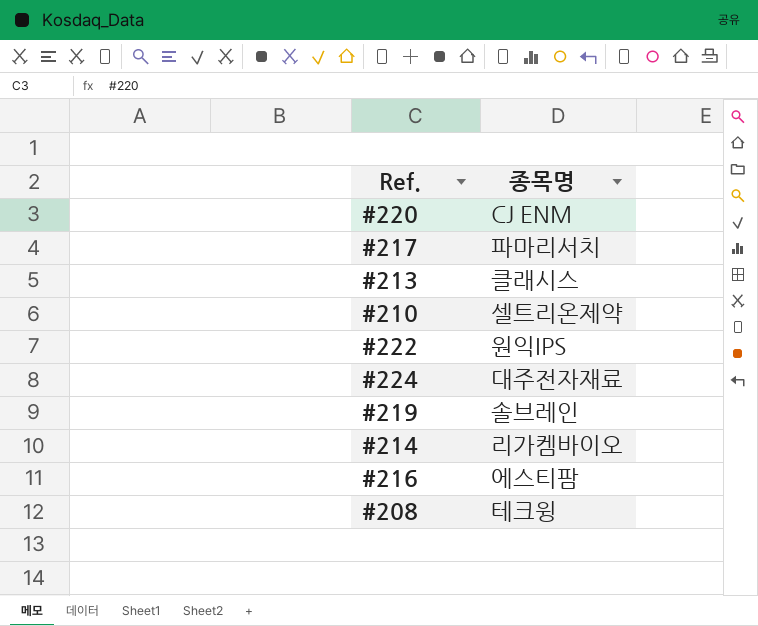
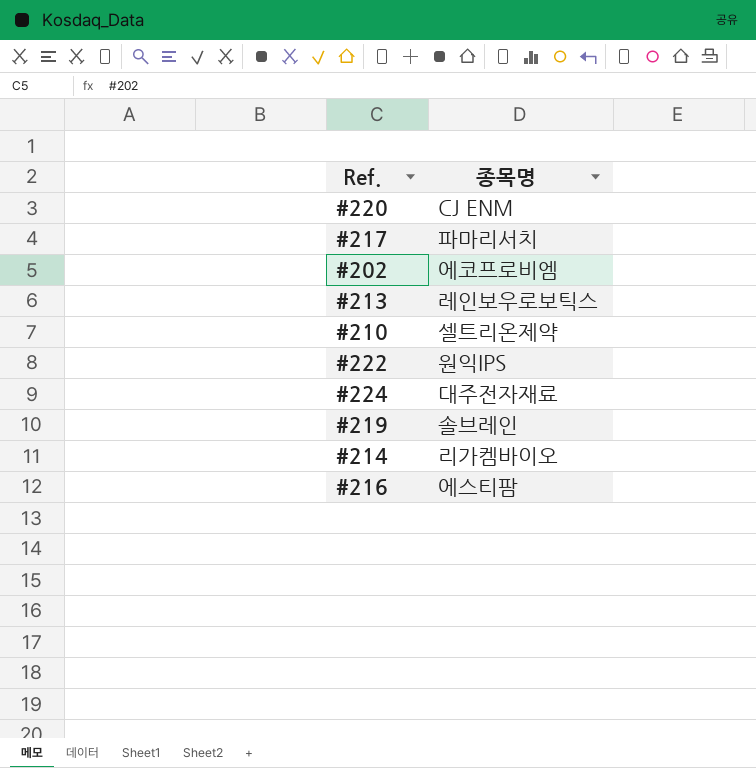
row #208: 테크윙 -> none
row #202: none -> 에코프로비엠
#213 | 종목명: 클래시스 -> 레인보우로보틱스

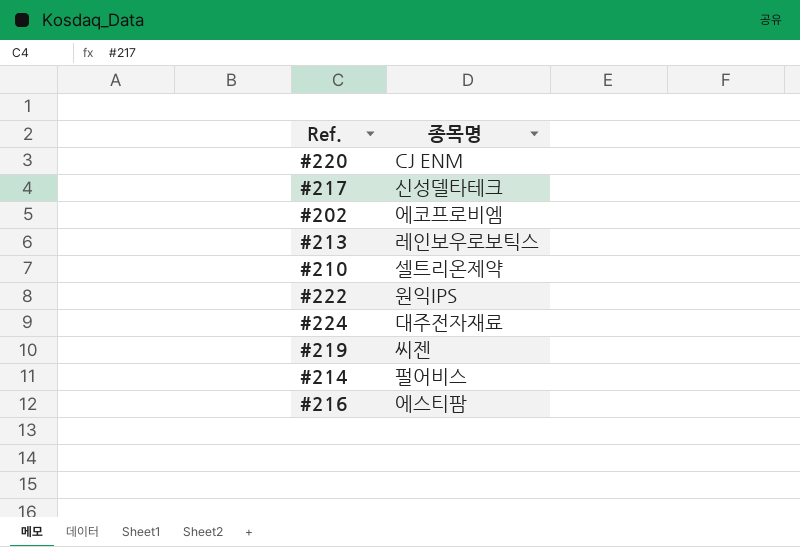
#217 | 종목명: 파마리서치 -> 신성델타테크
#219 | 종목명: 솔브레인 -> 씨젠
#214 | 종목명: 리가켐바이오 -> 펄어비스

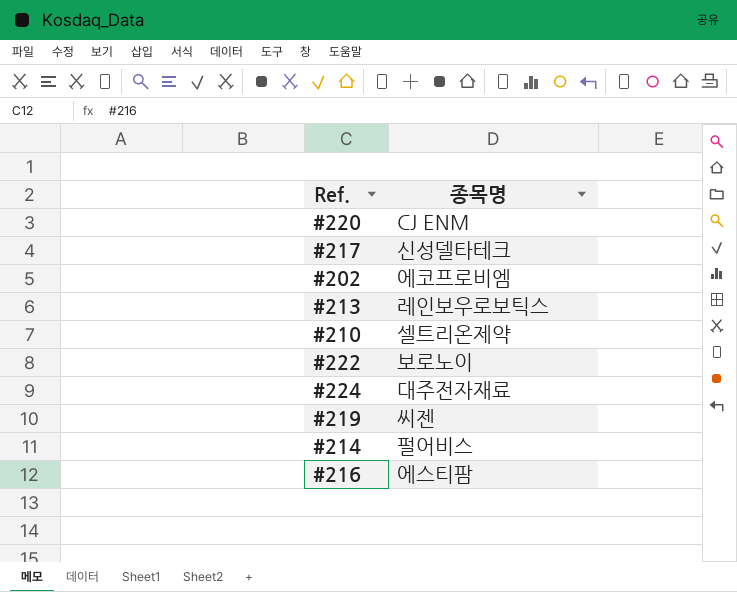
#222 | 종목명: 원익IPS -> 보로노이

